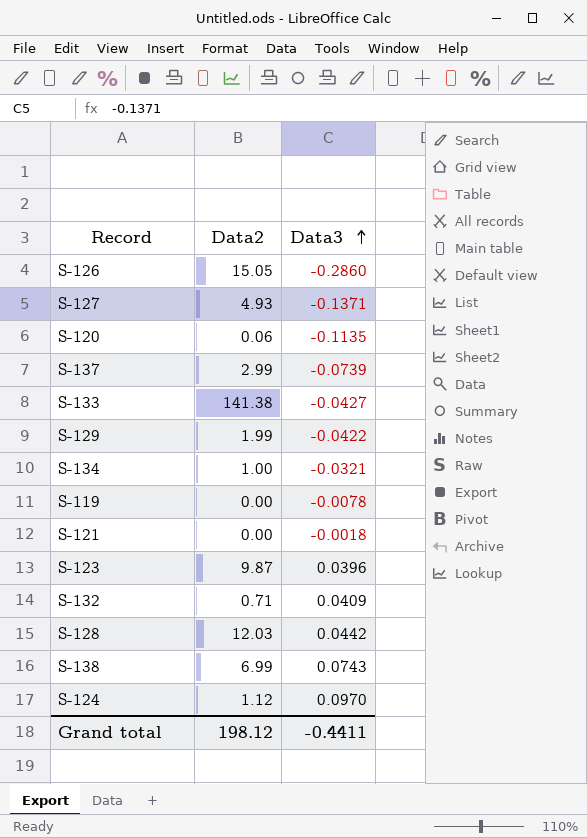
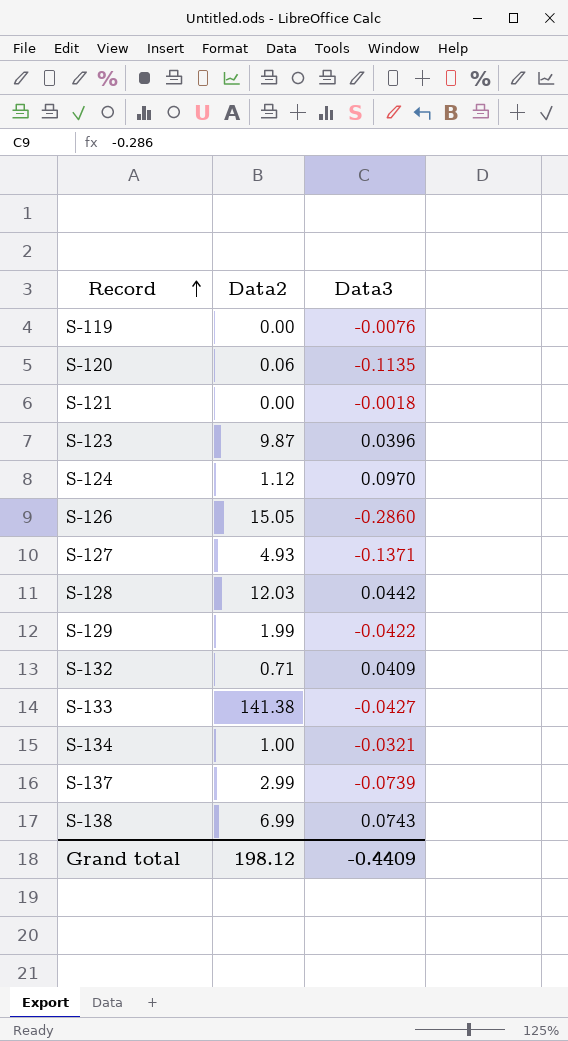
row order: Data3 ascending -> Record ascending
S-119 | Data3: -0.0078 -> -0.0076
Grand total | Data3: -0.4411 -> -0.4409

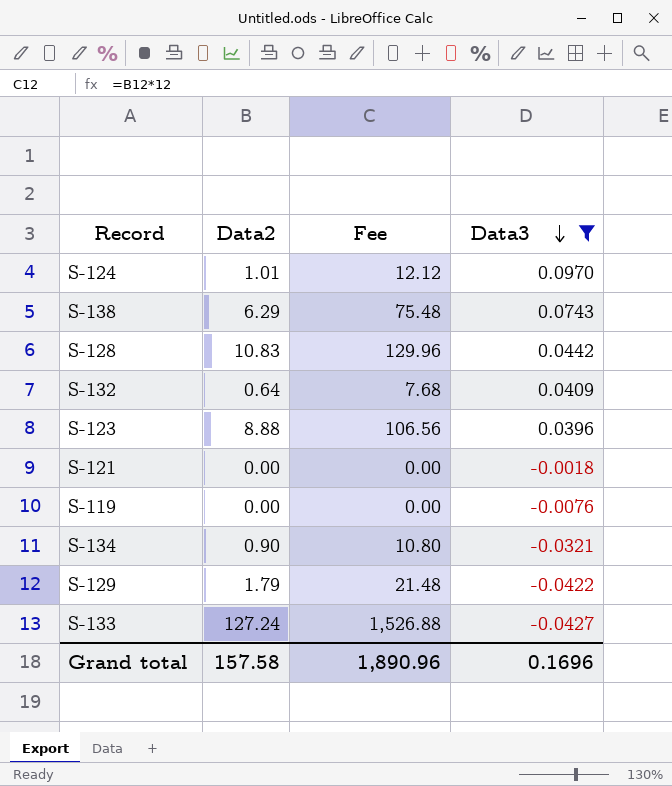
filter: none -> Data3 >= -0.0427
row order: Record ascending -> Data3 descending
column Fee | formula: none -> [Data2] * 12
S-124 | Data2: 1.12 -> 1.01
S-138 | Data2: 6.99 -> 6.29
S-128 | Data2: 12.03 -> 10.83
S-132 | Data2: 0.71 -> 0.64
S-123 | Data2: 9.87 -> 8.88
S-134 | Data2: 1.00 -> 0.90
S-129 | Data2: 1.99 -> 1.79
S-133 | Data2: 141.38 -> 127.24
Grand total | Data2: 198.12 -> 157.58
Grand total | Data3: -0.4409 -> 0.1696

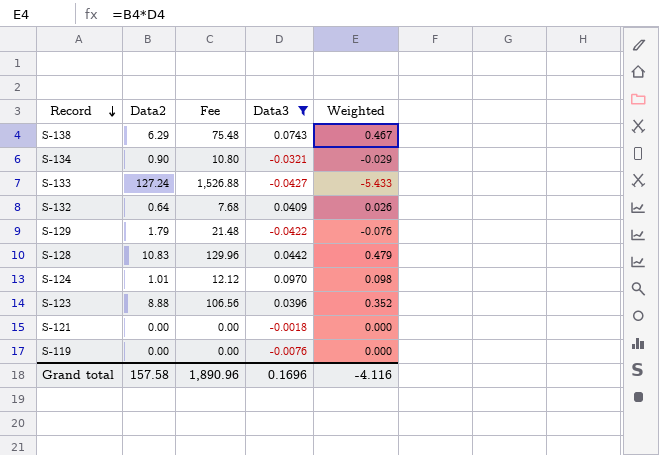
row order: Data3 descending -> Record descending
column Weighted | formula: none -> [Data2] * [Data3]

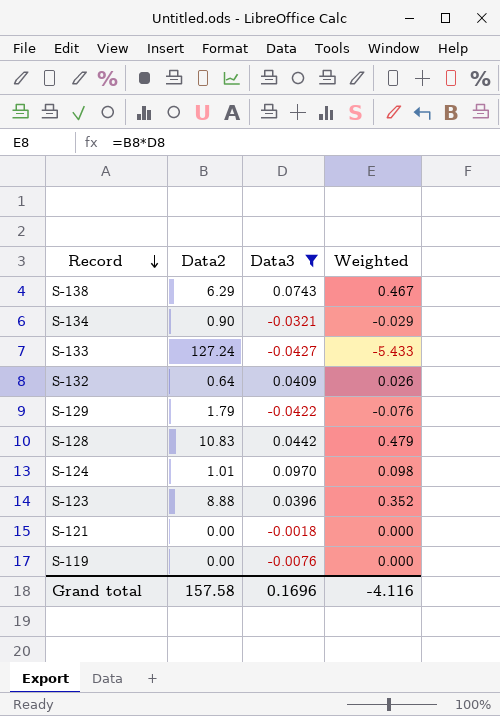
column Fee | formula: [Data2] * 12 -> none

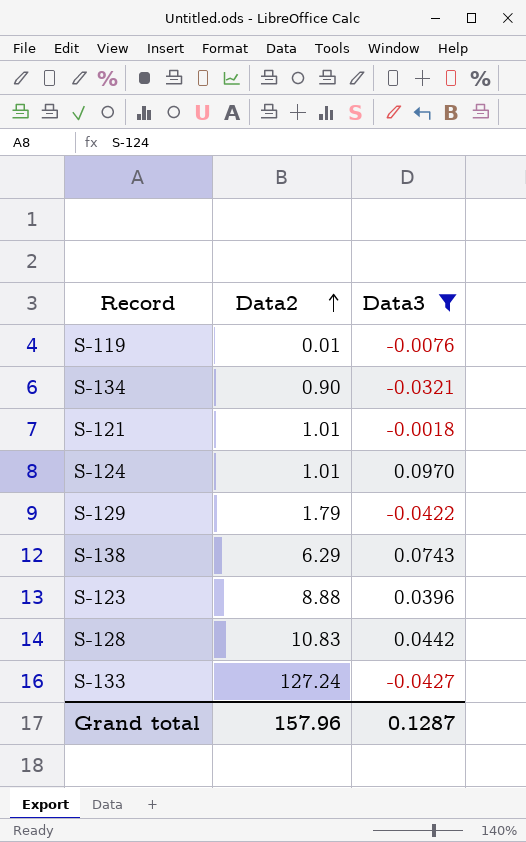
row order: Record descending -> Data2 ascending
column Weighted | formula: [Data2] * [Data3] -> none
row S-132: 0.64 | 0.0409 | 0.026 -> none
S-119 | Data2: 0.00 -> 0.01
S-121 | Data2: 0.00 -> 1.01
Grand total | Data2: 157.58 -> 157.96
Grand total | Data3: 0.1696 -> 0.1287

